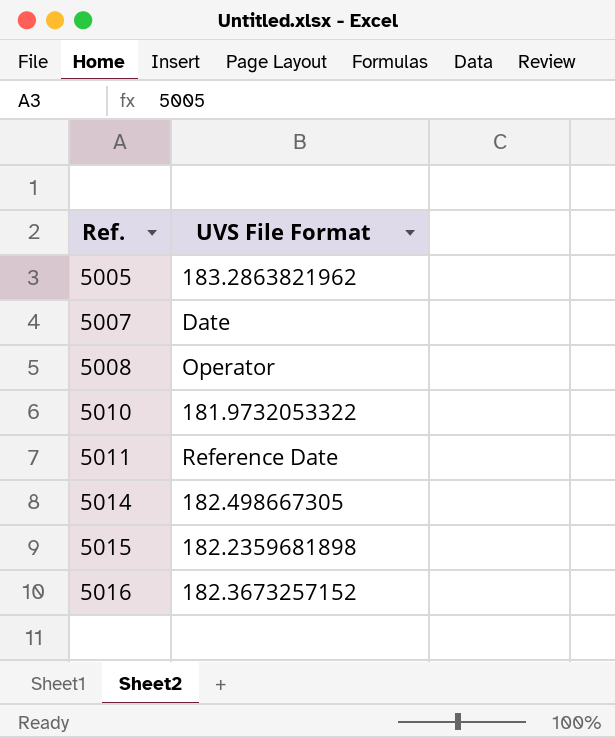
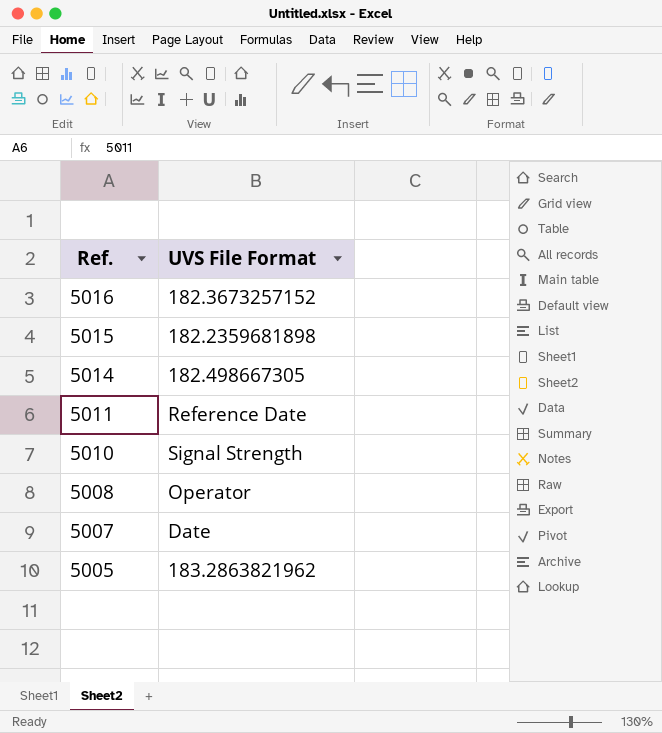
row order: Ref. ascending -> Ref. descending
5010 | UVS File Format: 181.9732053322 -> Signal Strength

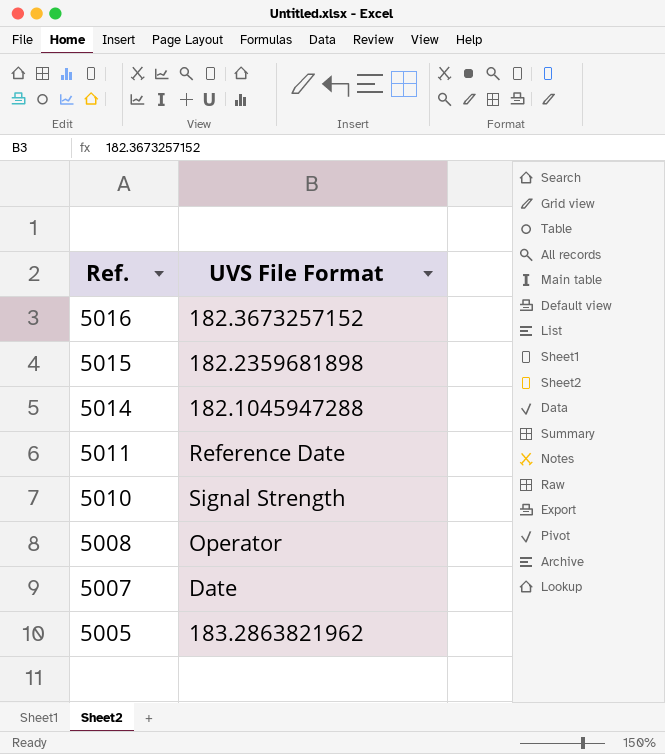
5014 | UVS File Format: 182.498667305 -> 182.1045947288

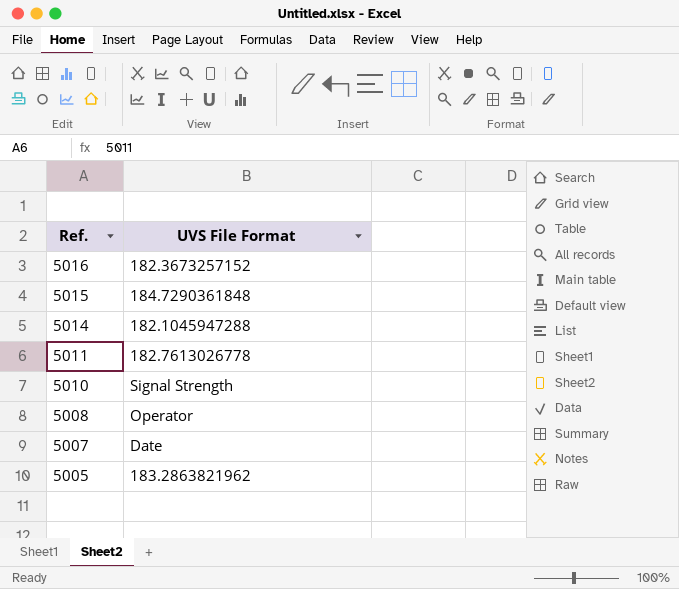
5015 | UVS File Format: 182.2359681898 -> 184.7290361848
5011 | UVS File Format: Reference Date -> 182.7613026778

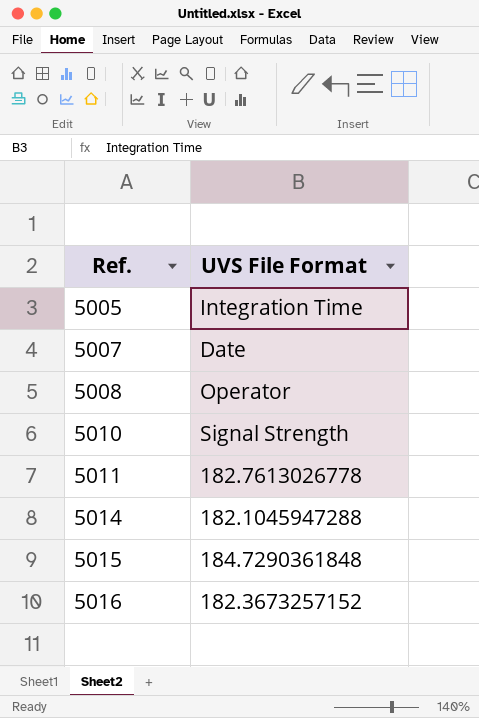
row order: Ref. descending -> Ref. ascending
5005 | UVS File Format: 183.2863821962 -> Integration Time

